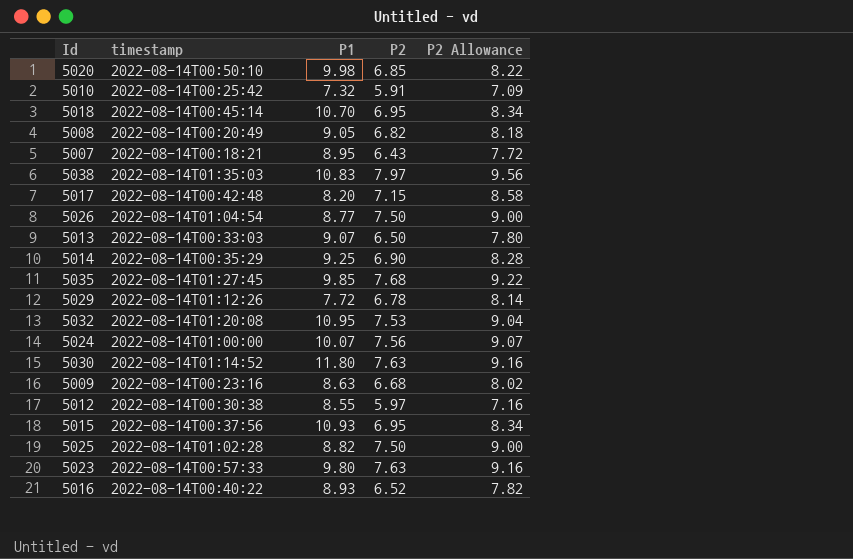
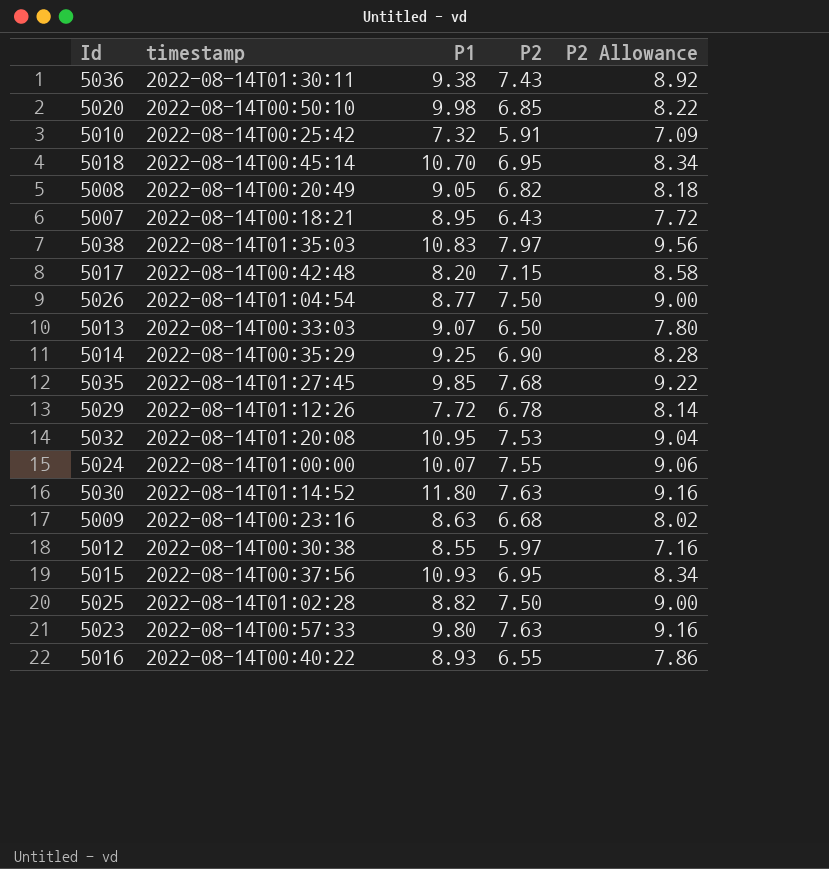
row 5036: none -> 2022-08-14T01:30:11 | 9.38 | 7.43 | 8.92
5024 | P2: 7.56 -> 7.55
5024 | P2 Allowance: 9.07 -> 9.06
5016 | P2: 6.52 -> 6.55
5016 | P2 Allowance: 7.82 -> 7.86

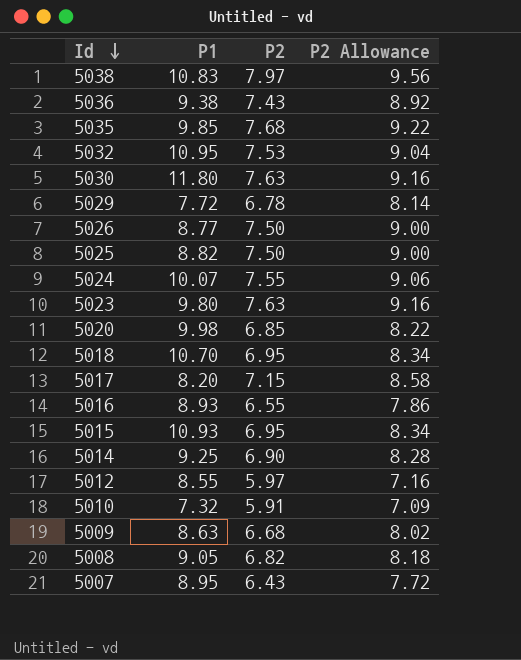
row order: none -> Id descending
column timestamp | position: 2 -> none
row 5013: 2022-08-14T00:33:03 | 9.07 | 6.50 | 7.80 -> none

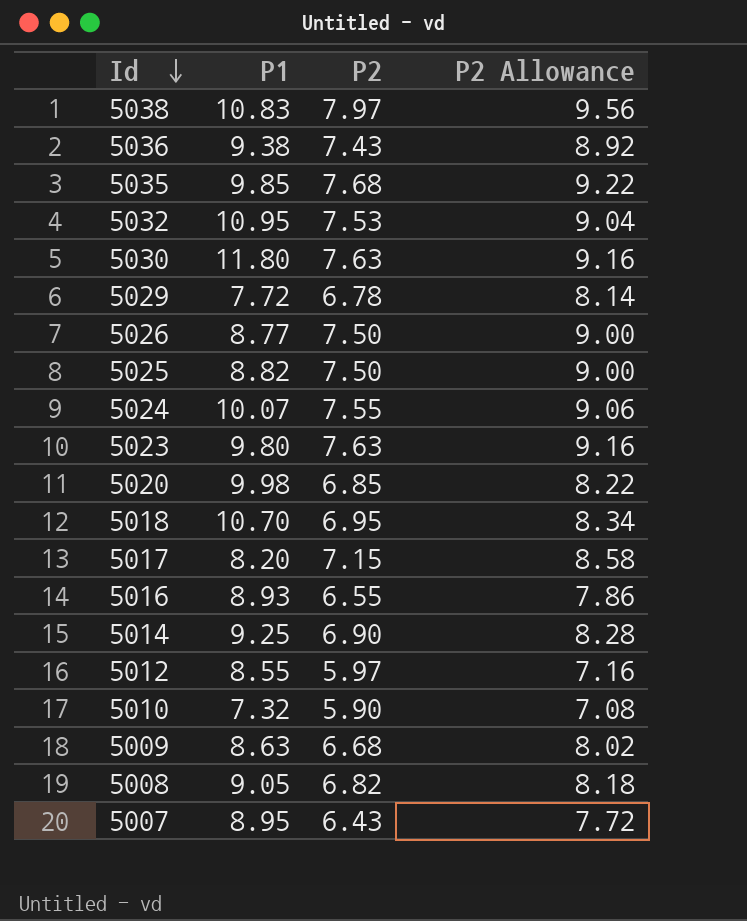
row 5015: 10.93 | 6.95 | 8.34 -> none
5010 | P2: 5.91 -> 5.90
5010 | P2 Allowance: 7.09 -> 7.08

